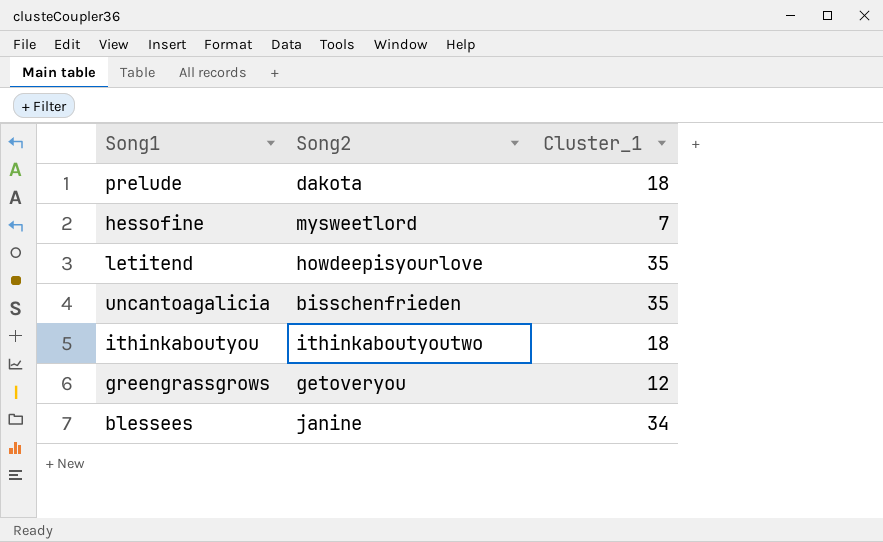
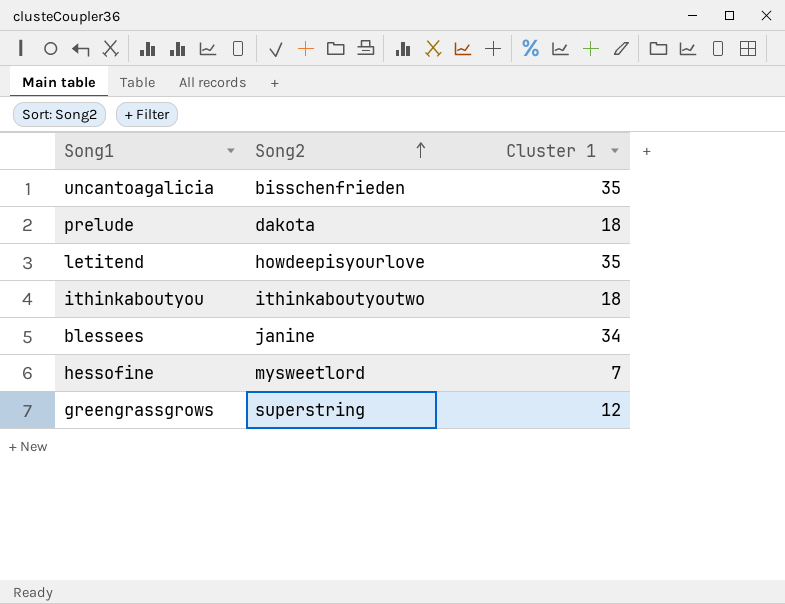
row order: none -> Song2 ascending
column name: Cluster_1 -> Cluster 1
greengrassgrows | Song2: getoveryou -> superstring

